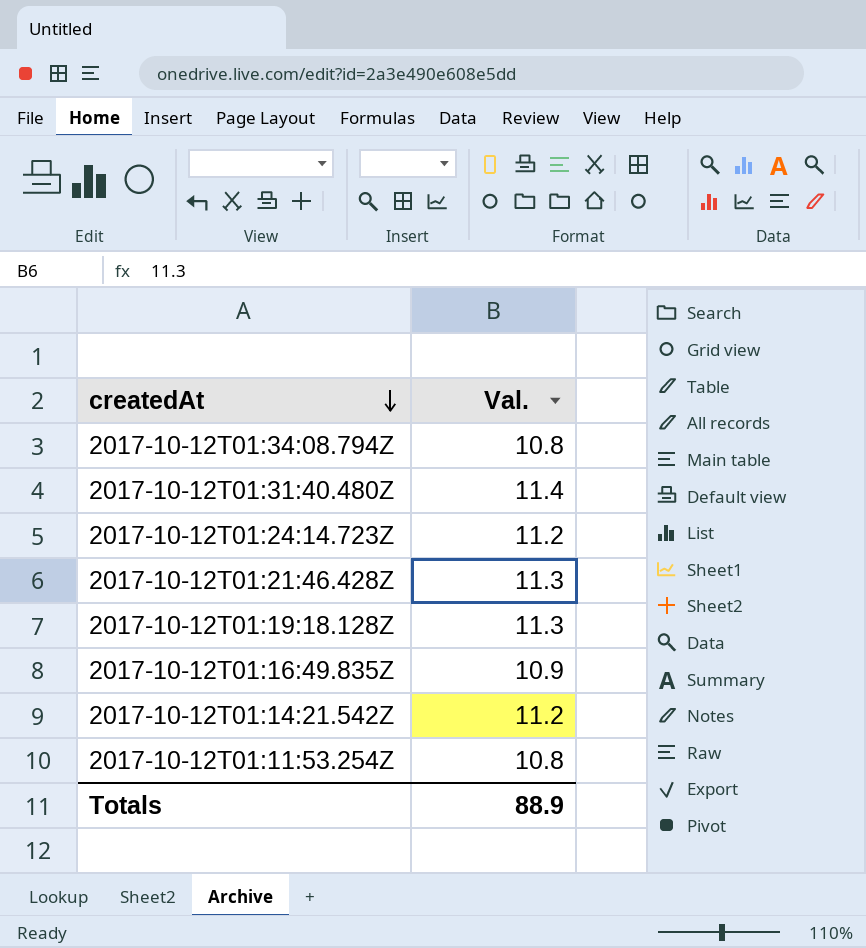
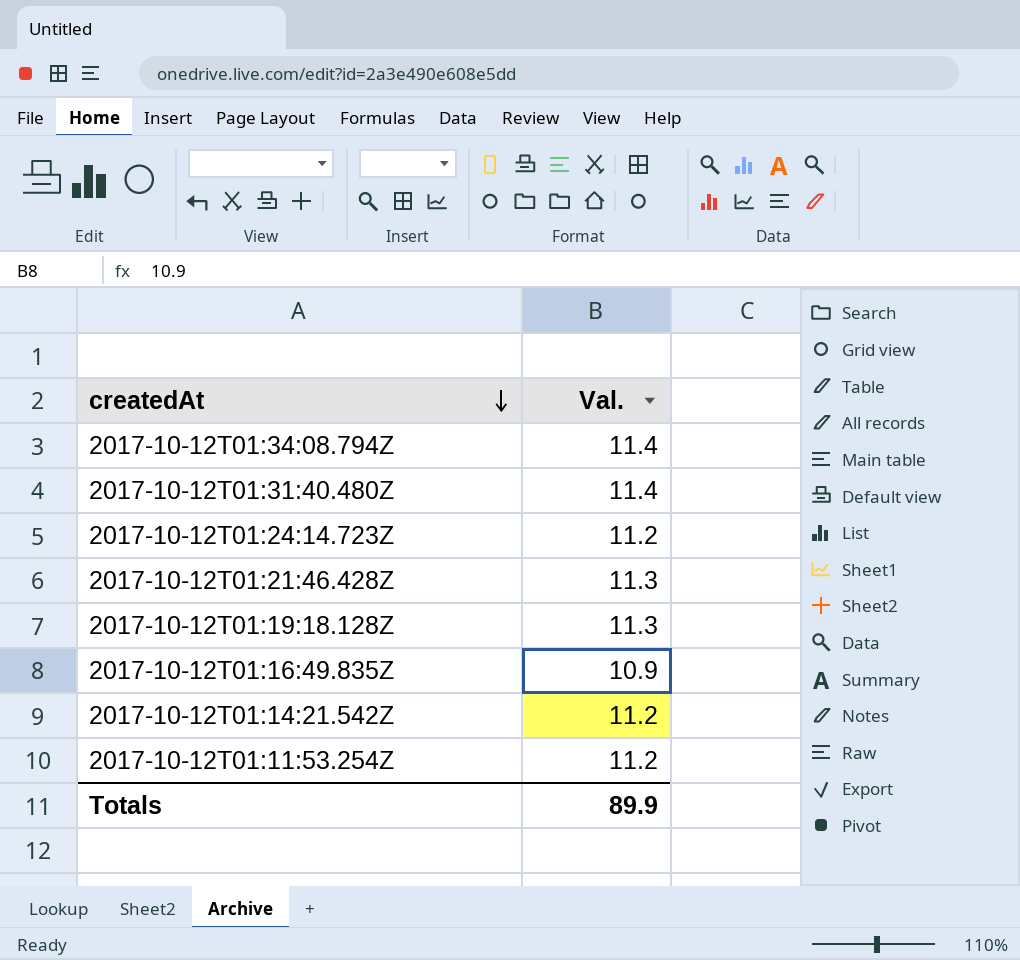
2017-10-12T01:34:08.794Z | Val.: 10.8 -> 11.4
2017-10-12T01:11:53.254Z | Val.: 10.8 -> 11.2
Totals | Val.: 88.9 -> 89.9

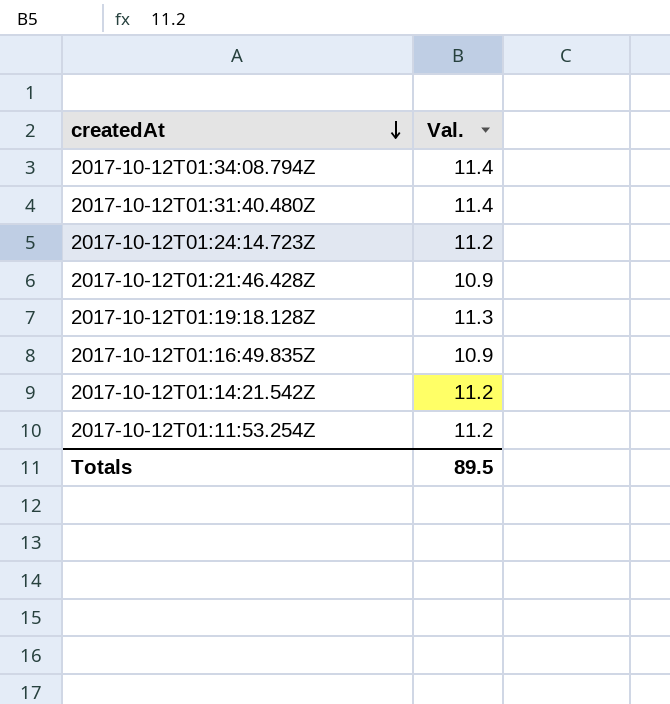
2017-10-12T01:21:46.428Z | Val.: 11.3 -> 10.9
Totals | Val.: 89.9 -> 89.5

